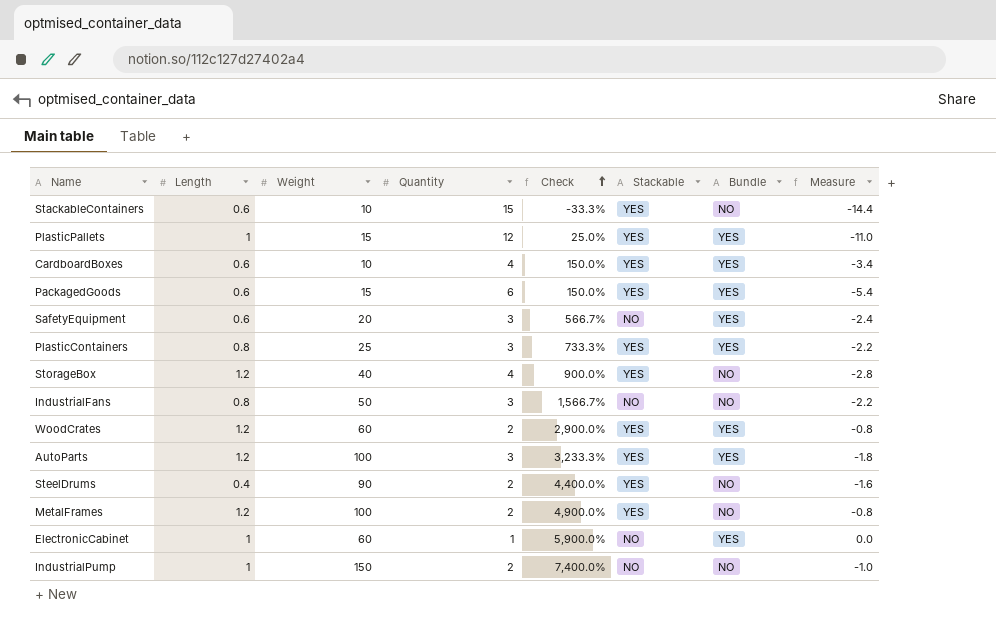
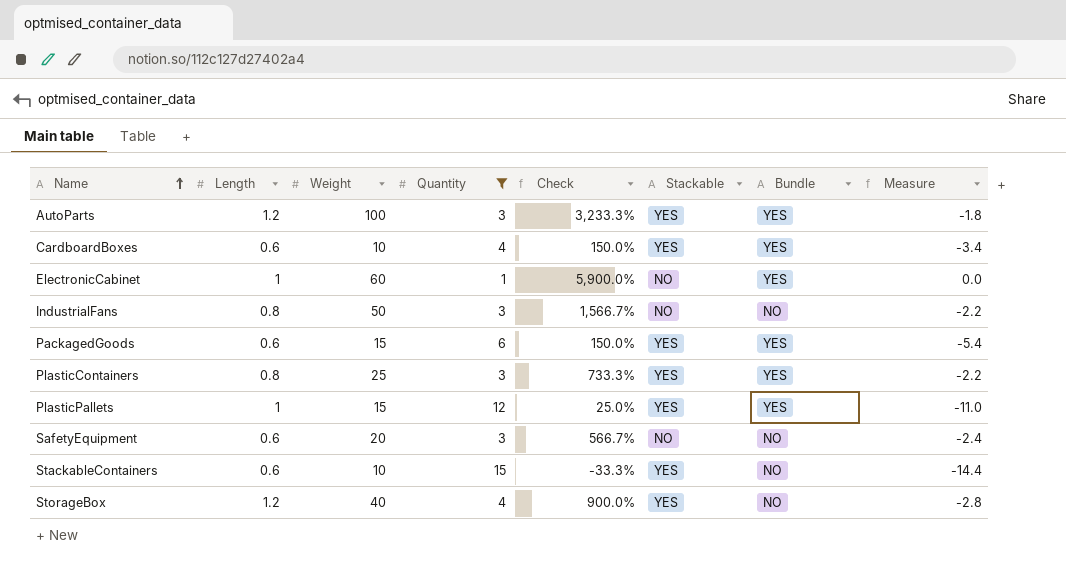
filter: none -> Quantity != 2
row order: Check ascending -> Name ascending
SafetyEquipment | Bundle: YES -> NO

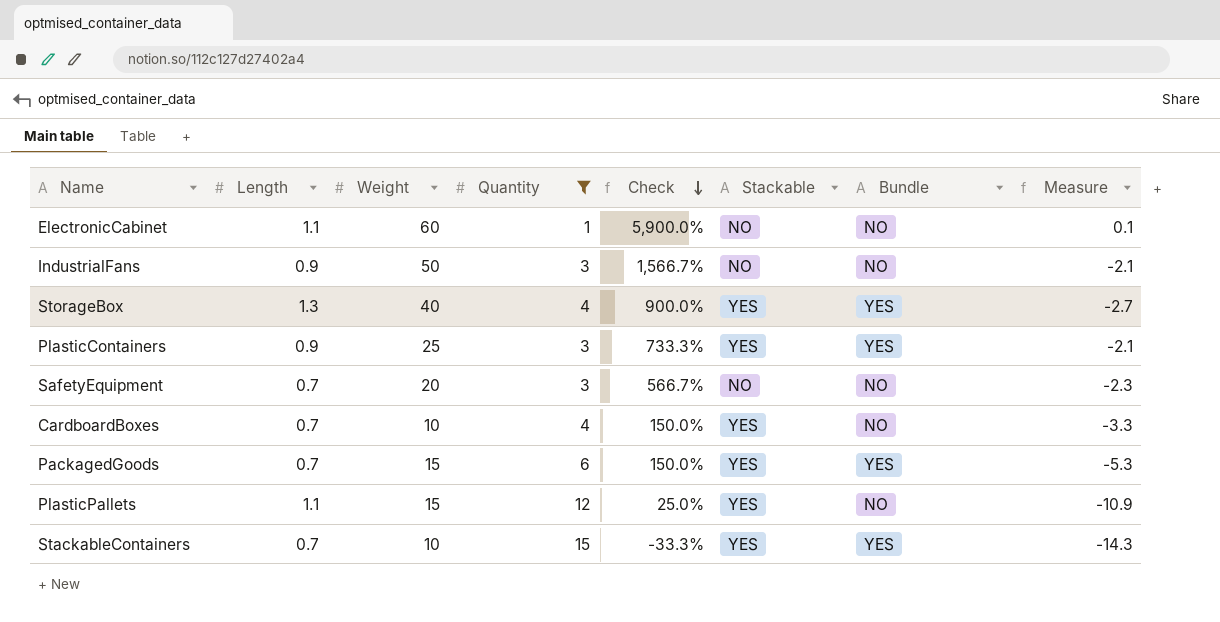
row order: Name ascending -> Check descending
row AutoParts: 1.2 | 100 | 3 | 3,233.3% | YES | YES | -1.8 -> none
ElectronicCabinet | Length: 1 -> 1.1
ElectronicCabinet | Bundle: YES -> NO
ElectronicCabinet | Measure: 0.0 -> 0.1
IndustrialFans | Length: 0.8 -> 0.9
IndustrialFans | Measure: -2.2 -> -2.1
StorageBox | Length: 1.2 -> 1.3
StorageBox | Bundle: NO -> YES
StorageBox | Measure: -2.8 -> -2.7
PlasticContainers | Length: 0.8 -> 0.9
PlasticContainers | Measure: -2.2 -> -2.1
SafetyEquipment | Length: 0.6 -> 0.7
SafetyEquipment | Measure: -2.4 -> -2.3
CardboardBoxes | Length: 0.6 -> 0.7
CardboardBoxes | Bundle: YES -> NO
CardboardBoxes | Measure: -3.4 -> -3.3
PackagedGoods | Length: 0.6 -> 0.7
PackagedGoods | Measure: -5.4 -> -5.3
PlasticPallets | Length: 1 -> 1.1
PlasticPallets | Bundle: YES -> NO
PlasticPallets | Measure: -11.0 -> -10.9
StackableContainers | Length: 0.6 -> 0.7
StackableContainers | Bundle: NO -> YES
StackableContainers | Measure: -14.4 -> -14.3

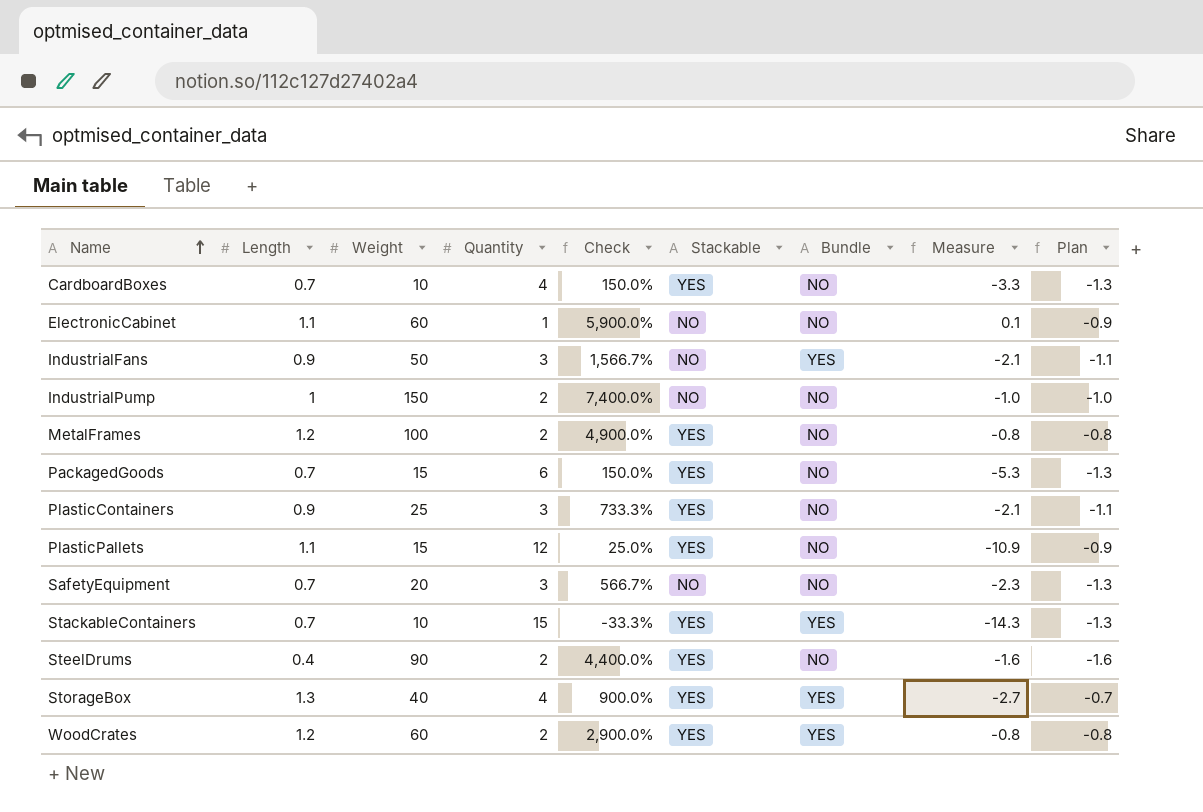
filter: Quantity != 2 -> none
row order: Check descending -> Name ascending
column Plan | formula: none -> [Length] - 2
IndustrialFans | Bundle: NO -> YES
PackagedGoods | Bundle: YES -> NO
PlasticContainers | Bundle: YES -> NO

